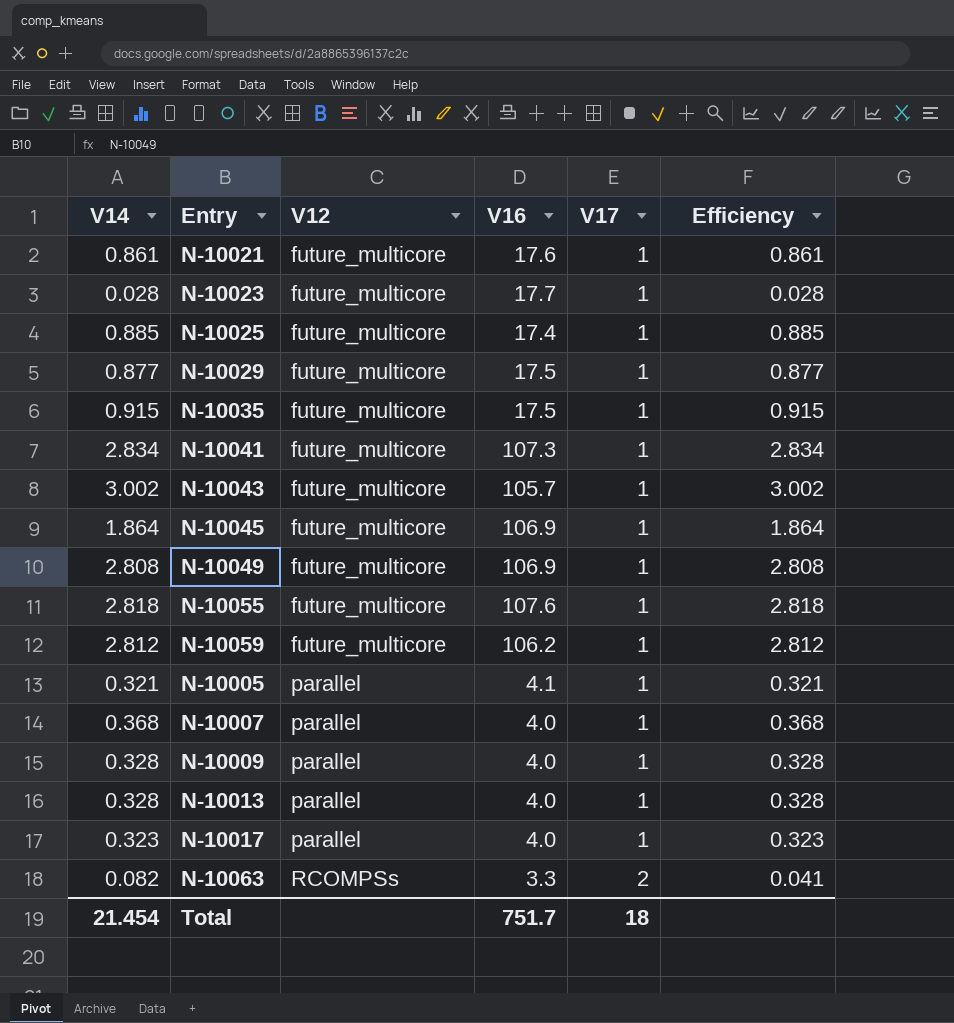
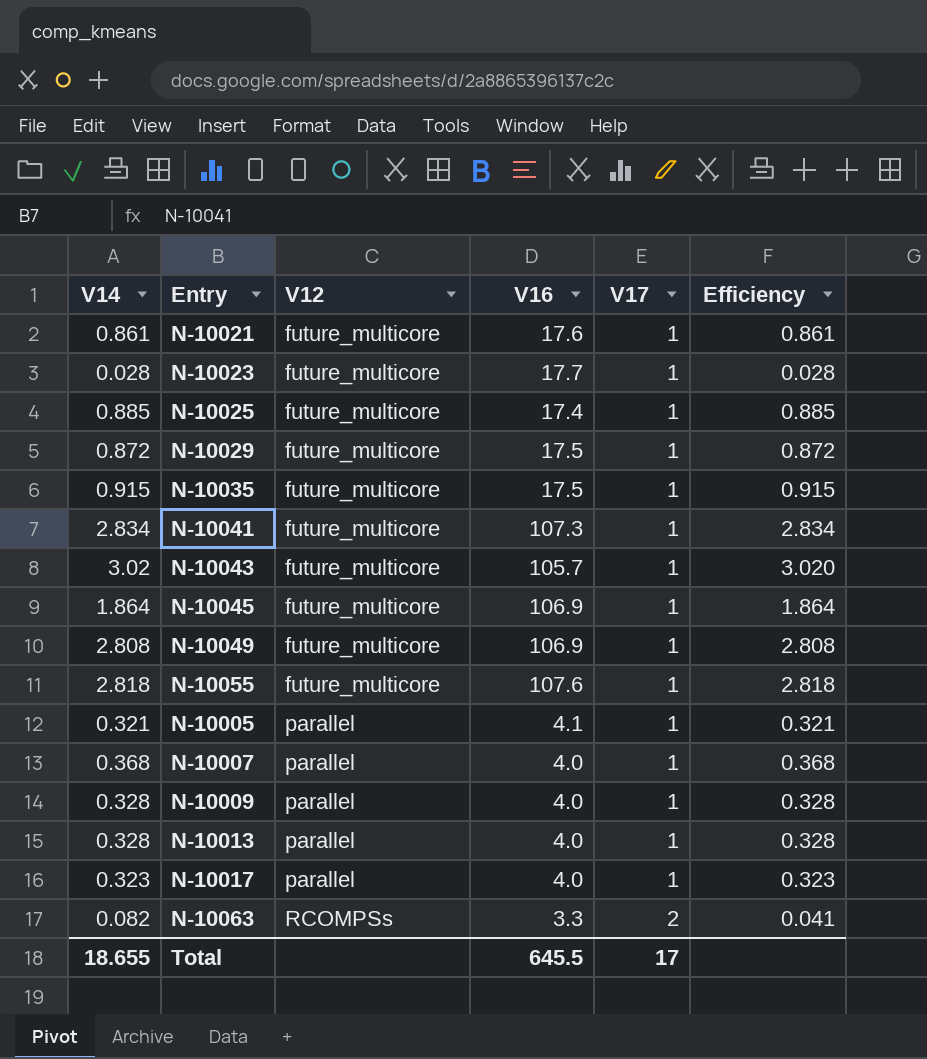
row N-10059: 2.812 | future_multicore | 106.2 | 1 | 2.812 -> none
N-10029 | V14: 0.877 -> 0.872
N-10029 | Efficiency: 0.877 -> 0.872
N-10043 | V14: 3.002 -> 3.02
N-10043 | Efficiency: 3.002 -> 3.020
Total | V14: 21.454 -> 18.655
Total | V16: 751.7 -> 645.5
Total | V17: 18 -> 17

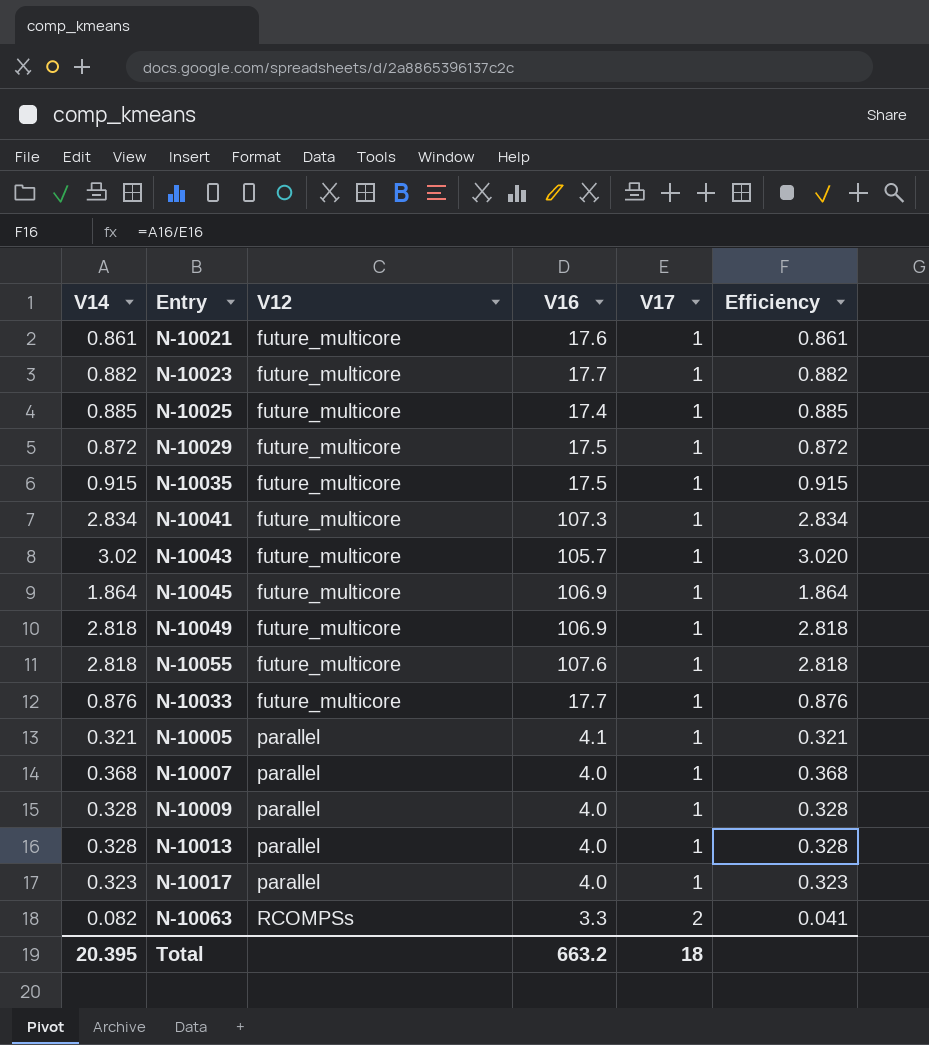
N-10023 | V14: 0.028 -> 0.882
N-10023 | Efficiency: 0.028 -> 0.882
N-10049 | V14: 2.808 -> 2.818
N-10049 | Efficiency: 2.808 -> 2.818
row N-10033: none -> 0.876 | future_multicore | 17.7 | 1 | 0.876
Total | V14: 18.655 -> 20.395
Total | V16: 645.5 -> 663.2
Total | V17: 17 -> 18

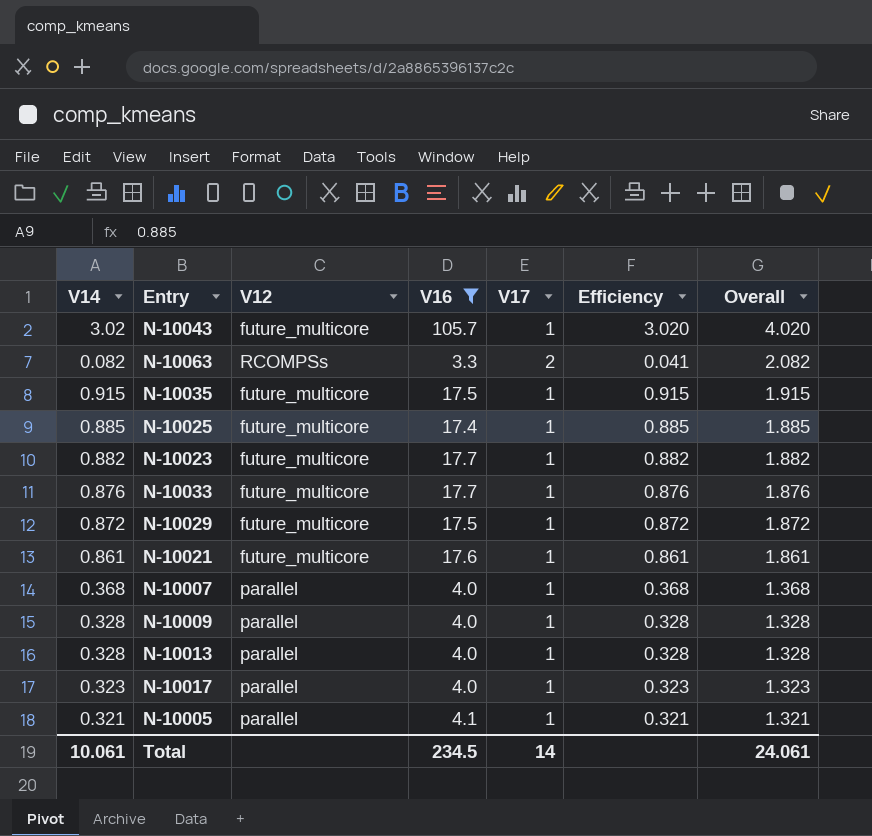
filter: none -> V16 <= 105.7
row order: V12 ascending -> Overall descending
column Overall | formula: none -> [V14] + [V17]
Total | V14: 20.395 -> 10.061
Total | V16: 663.2 -> 234.5
Total | V17: 18 -> 14

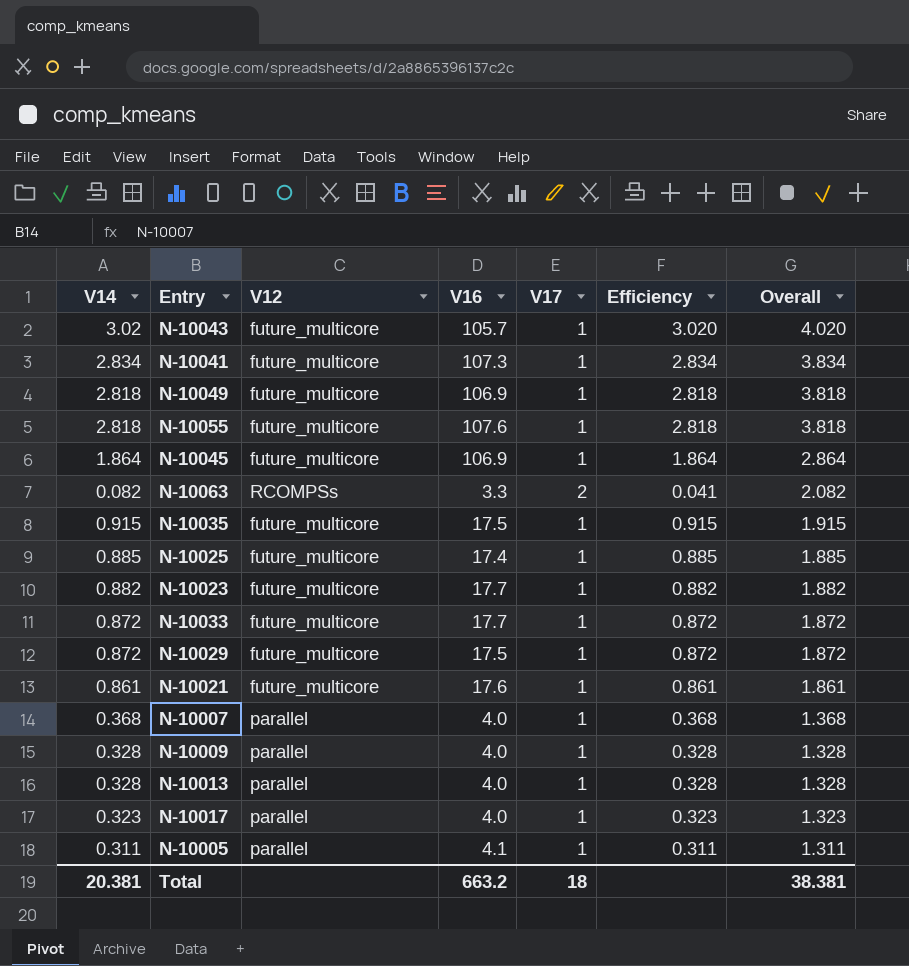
filter: V16 <= 105.7 -> none
N-10033 | V14: 0.876 -> 0.872
N-10033 | Efficiency: 0.876 -> 0.872
N-10033 | Overall: 1.876 -> 1.872
N-10005 | V14: 0.321 -> 0.311
N-10005 | Efficiency: 0.321 -> 0.311
N-10005 | Overall: 1.321 -> 1.311
Total | V14: 10.061 -> 20.381
Total | V16: 234.5 -> 663.2
Total | V17: 14 -> 18
Total | Overall: 24.061 -> 38.381

